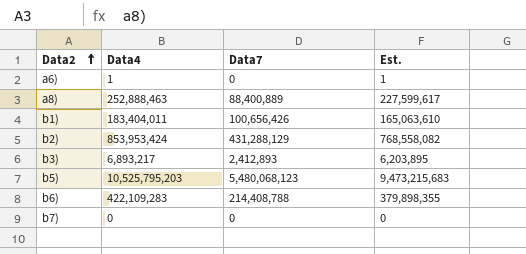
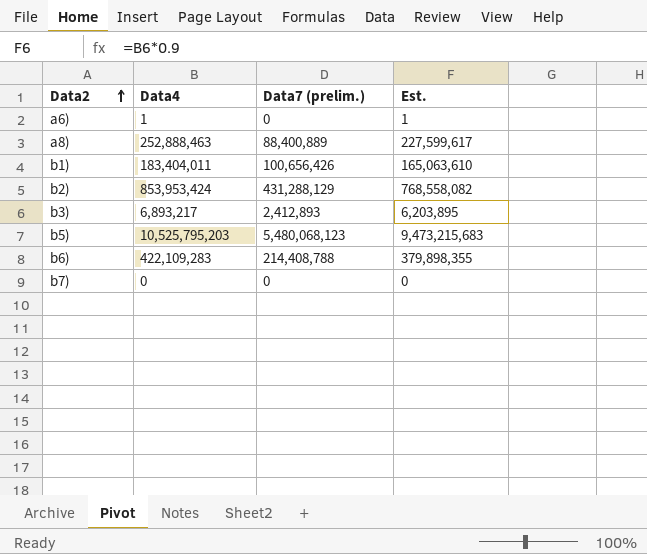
column name: Data7 -> Data7 (prelim.)

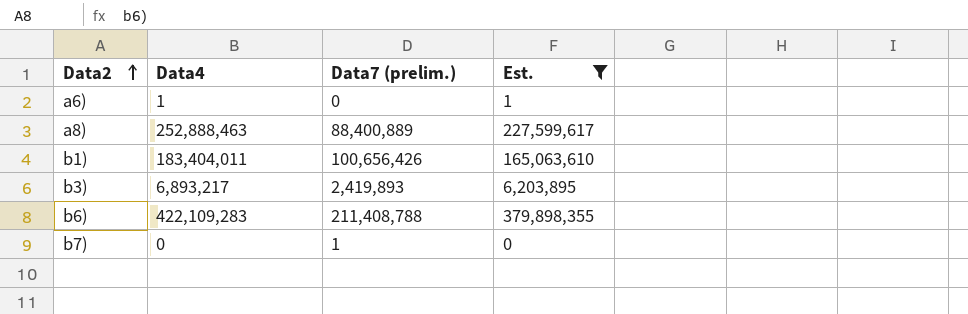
filter: none -> Est. <= 379,898,355
b3) | Data7 (prelim.): 2,412,893 -> 2,419,893
b6) | Data7 (prelim.): 214,408,788 -> 211,408,788
b7) | Data7 (prelim.): 0 -> 1

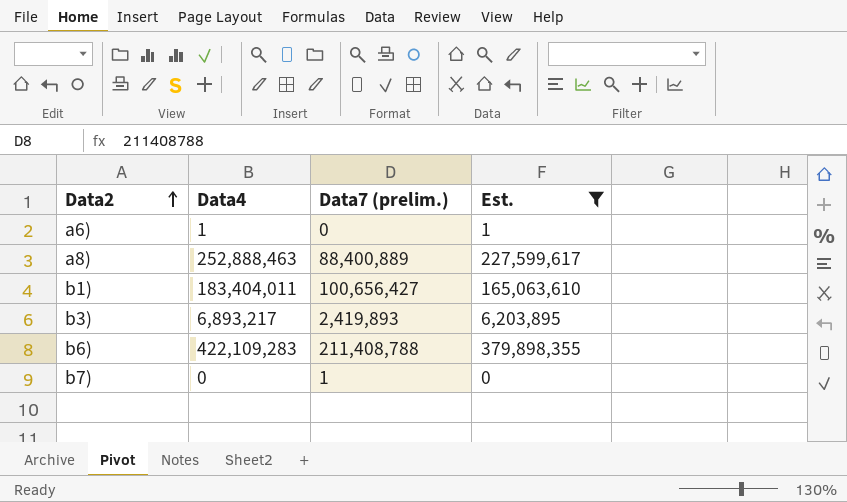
b1) | Data7 (prelim.): 100,656,426 -> 100,656,427

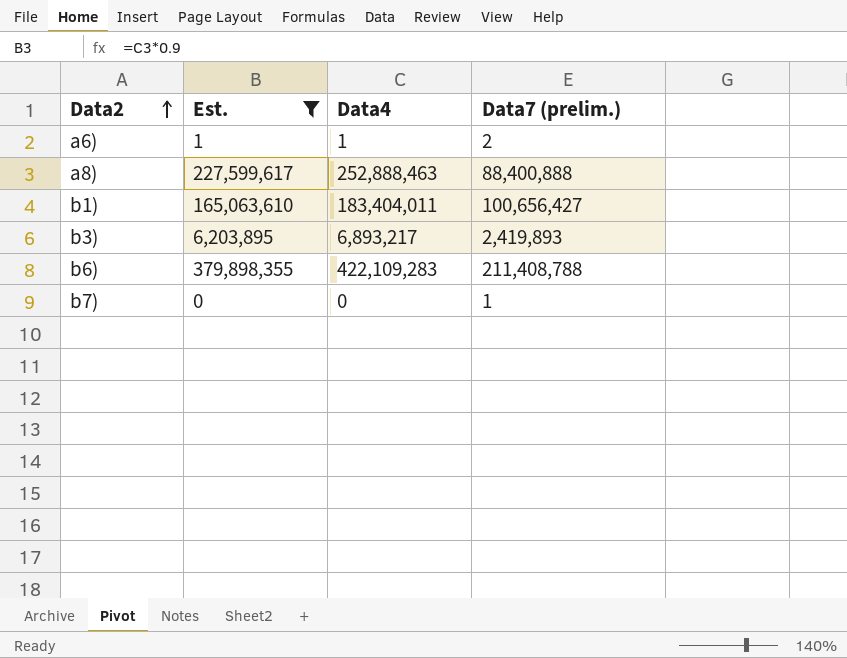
column Est. | position: 4 -> 2
a6) | Data7 (prelim.): 0 -> 2
a8) | Data7 (prelim.): 88,400,889 -> 88,400,888

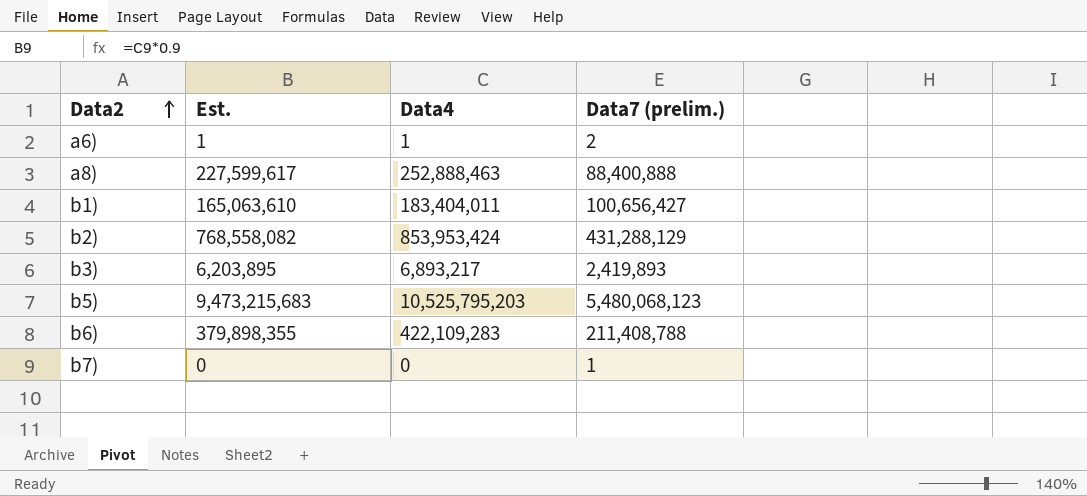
filter: Est. <= 379,898,355 -> none

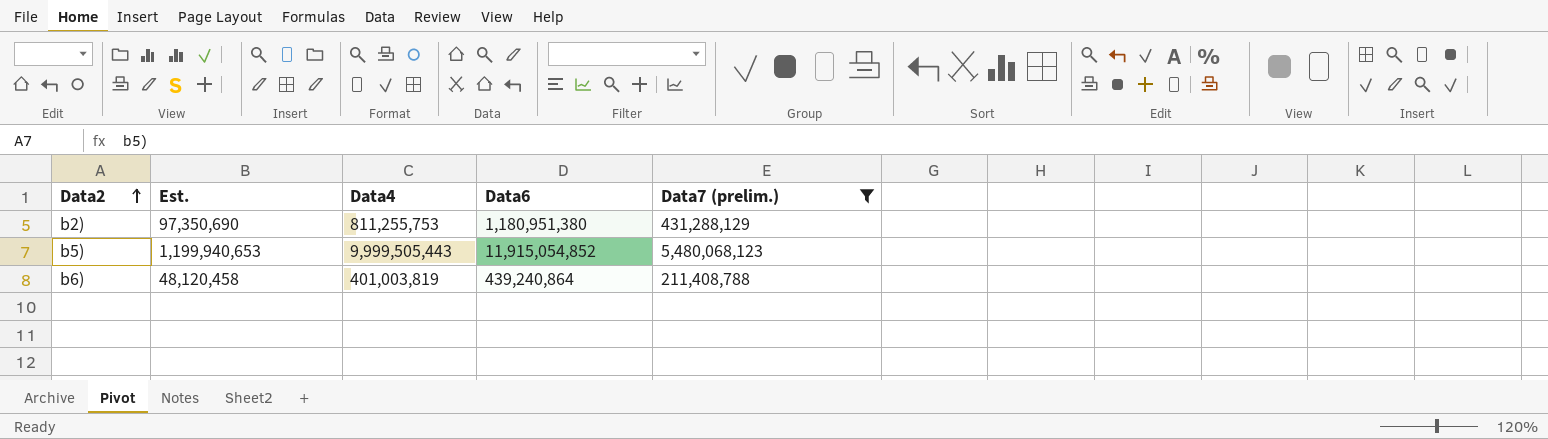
filter: none -> Data7 (prelim.) >= 211,408,788
column Est. | formula: [Data4] * 0.9 -> [Data4] * 0.12
column Data6 | position: none -> 4
b2) | Data4: 853,953,424 -> 811,255,753
b5) | Data4: 10,525,795,203 -> 9,999,505,443
b6) | Data4: 422,109,283 -> 401,003,819

